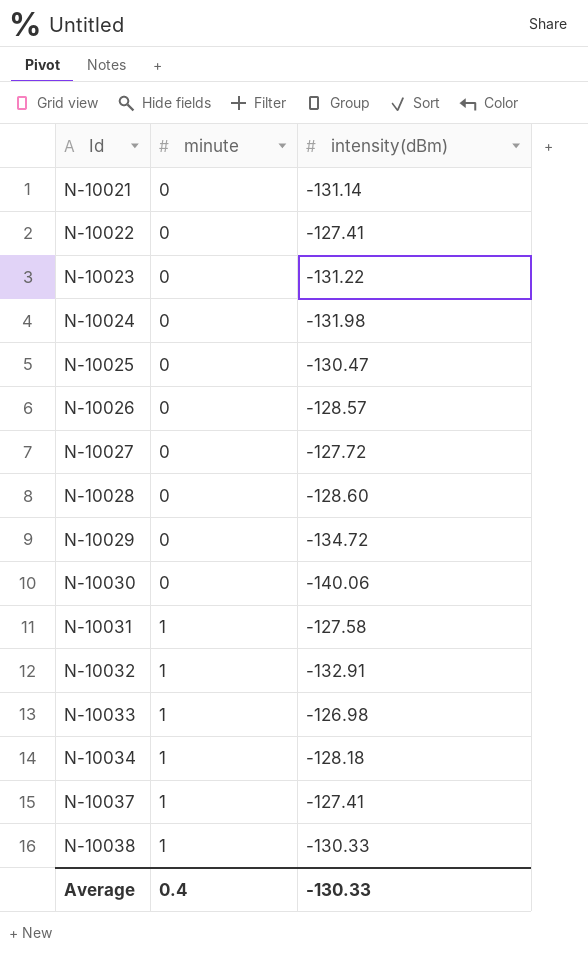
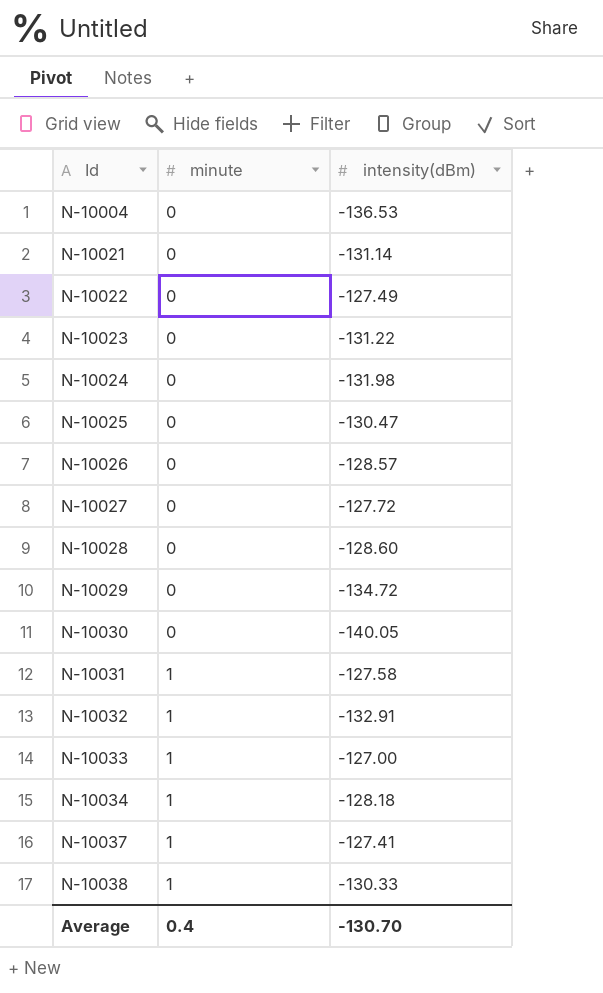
row N-10004: none -> 0 | -136.53
N-10022 | intensity(dBm): -127.41 -> -127.49
N-10030 | intensity(dBm): -140.06 -> -140.05
N-10033 | intensity(dBm): -126.98 -> -127.00
Average | intensity(dBm): -130.33 -> -130.70

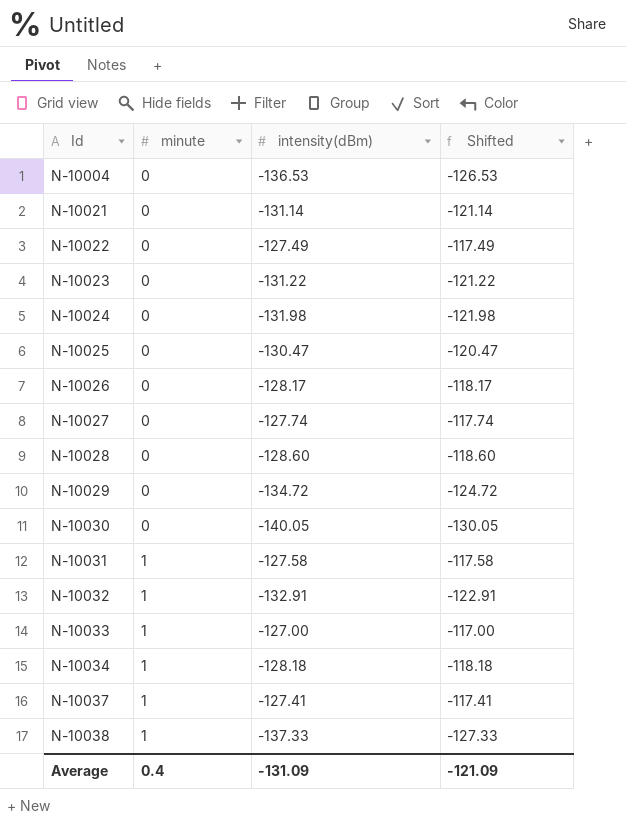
column Shifted | formula: none -> [intensity(dBm)] + 10
N-10026 | intensity(dBm): -128.57 -> -128.17
N-10027 | intensity(dBm): -127.72 -> -127.74
N-10038 | intensity(dBm): -130.33 -> -137.33
Average | intensity(dBm): -130.70 -> -131.09

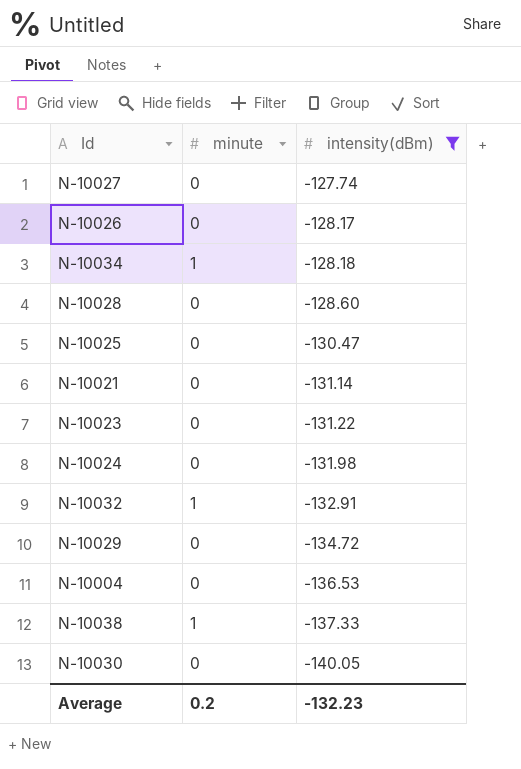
filter: none -> intensity(dBm) <= -127.74
row order: Id ascending -> intensity(dBm) descending
column Shifted | formula: [intensity(dBm)] + 10 -> none
Average | minute: 0.4 -> 0.2
Average | intensity(dBm): -131.09 -> -132.23

